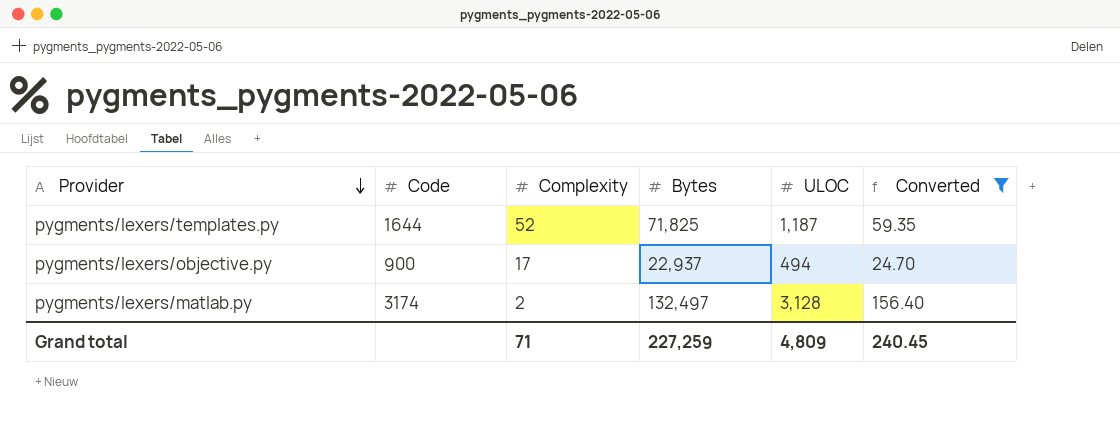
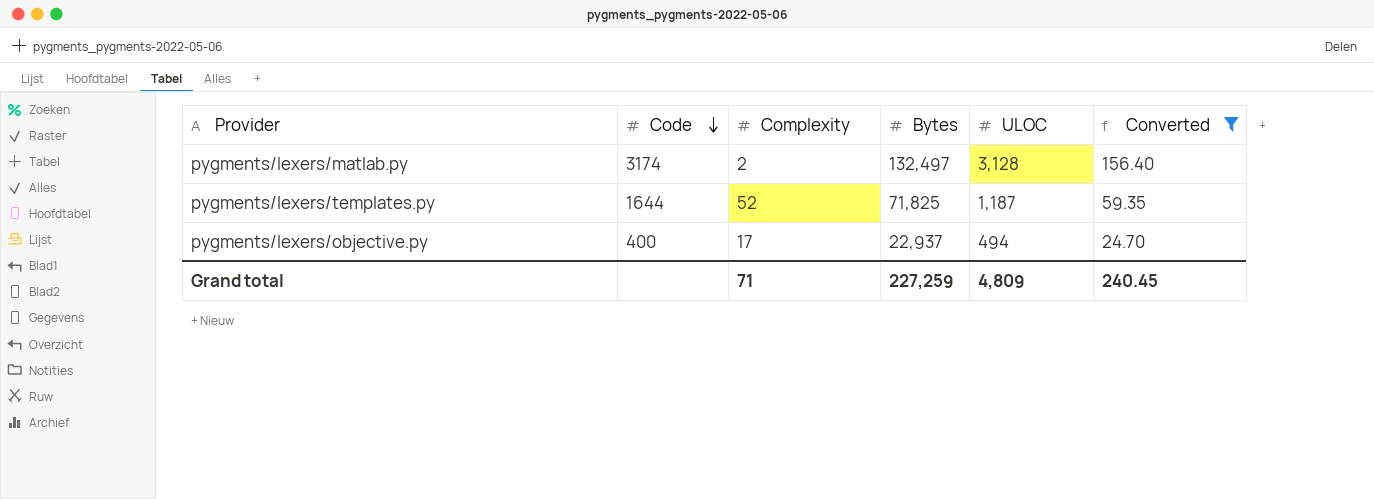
row order: Provider descending -> Code descending
pygments/lexers/objective.py | Code: 900 -> 400

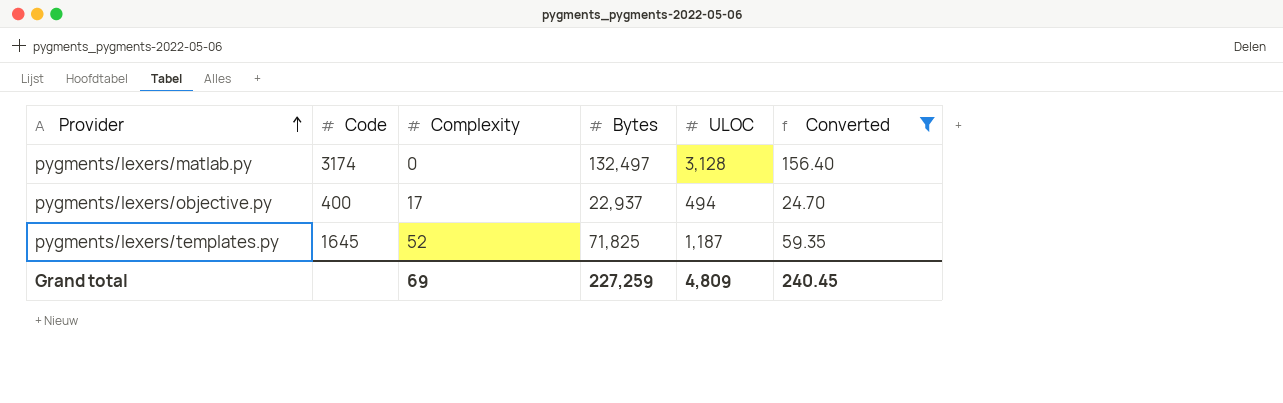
row order: Code descending -> Provider ascending
pygments/lexers/matlab.py | Complexity: 2 -> 0
pygments/lexers/templates.py | Code: 1644 -> 1645
Grand total | Complexity: 71 -> 69

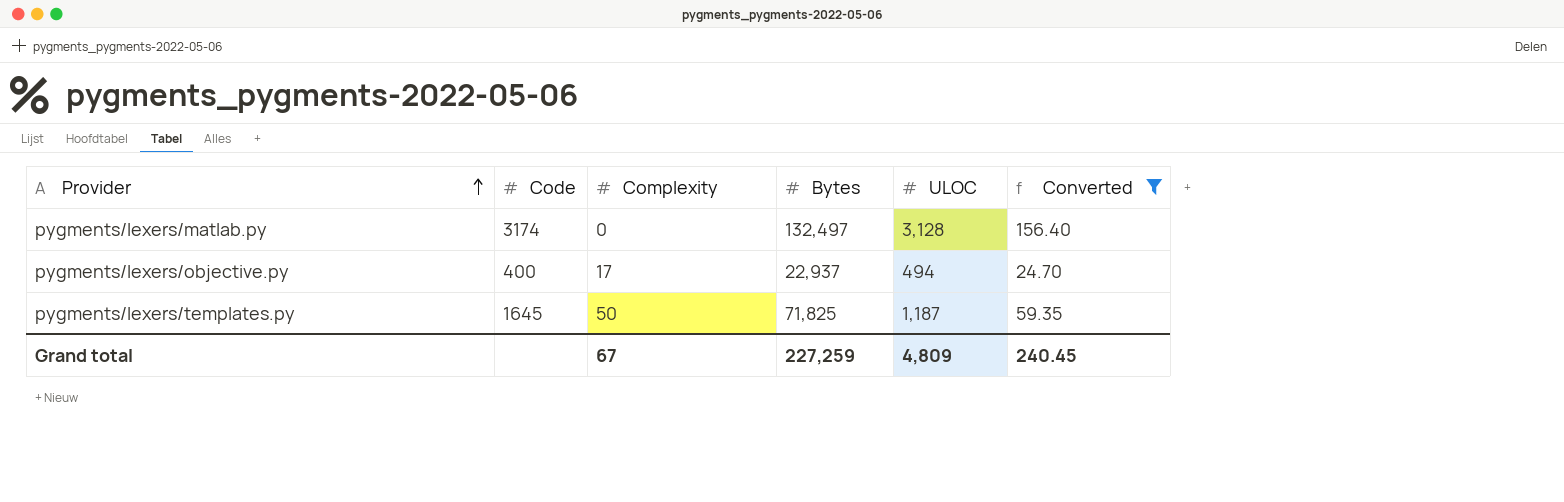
pygments/lexers/templates.py | Complexity: 52 -> 50
Grand total | Complexity: 69 -> 67

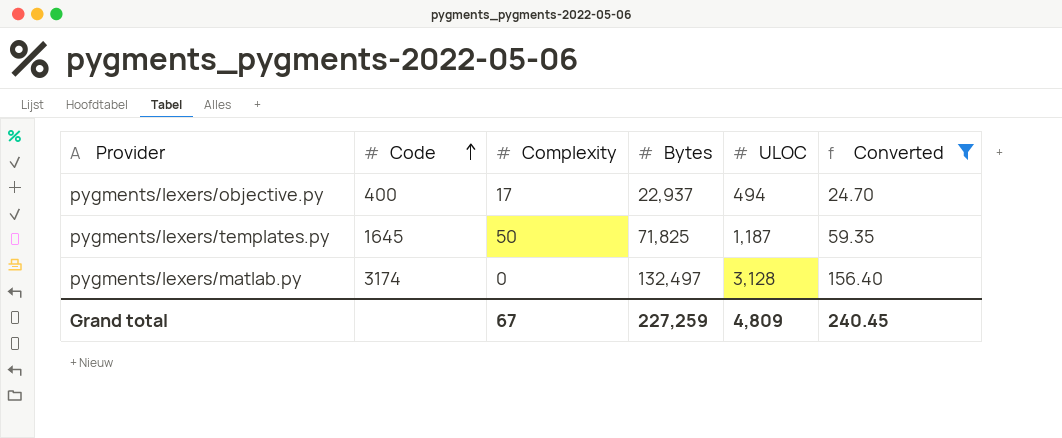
row order: Provider ascending -> Code ascending

